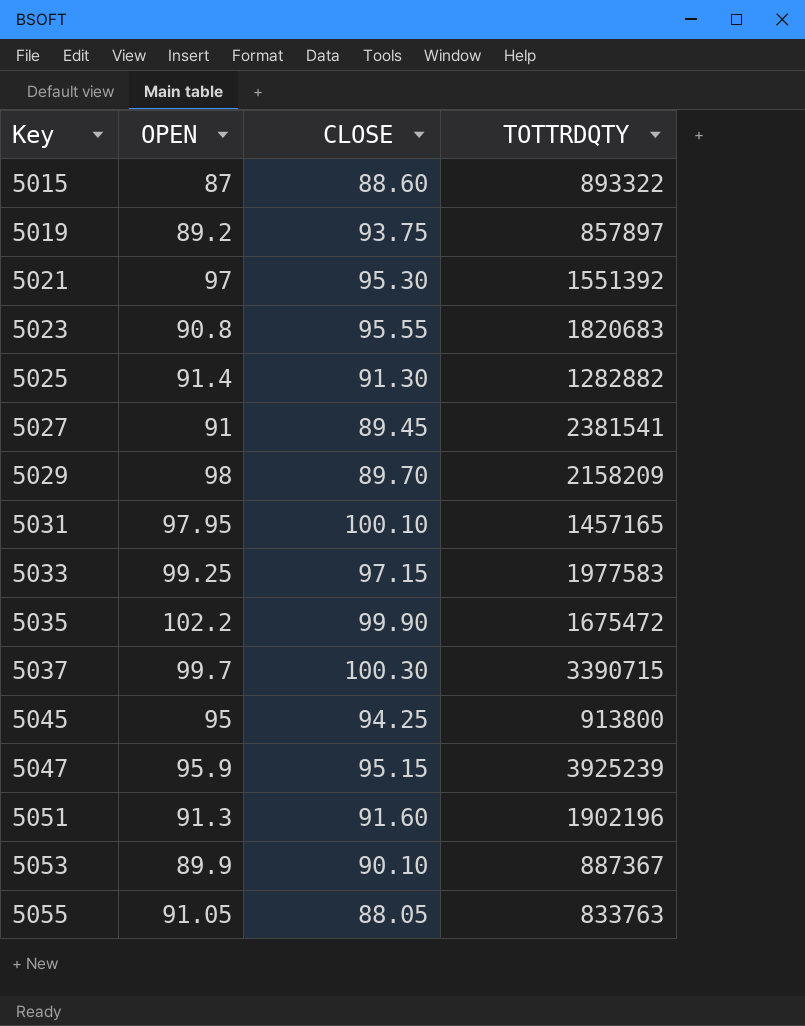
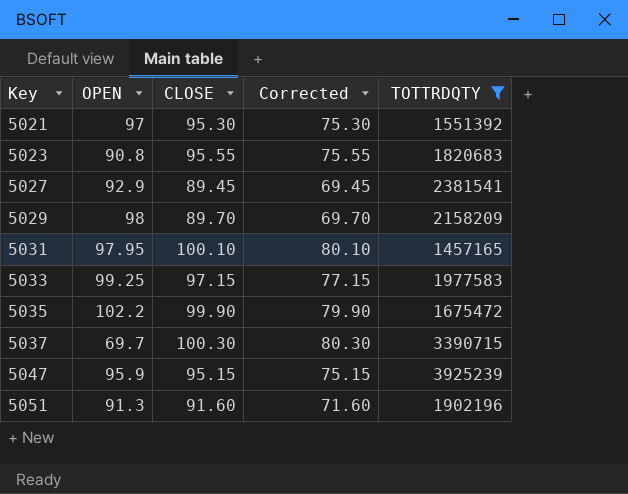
filter: none -> TOTTRDQTY >= 1457165
column Corrected | formula: none -> [CLOSE] - 20
5027 | OPEN: 91 -> 92.9
5037 | OPEN: 99.7 -> 69.7

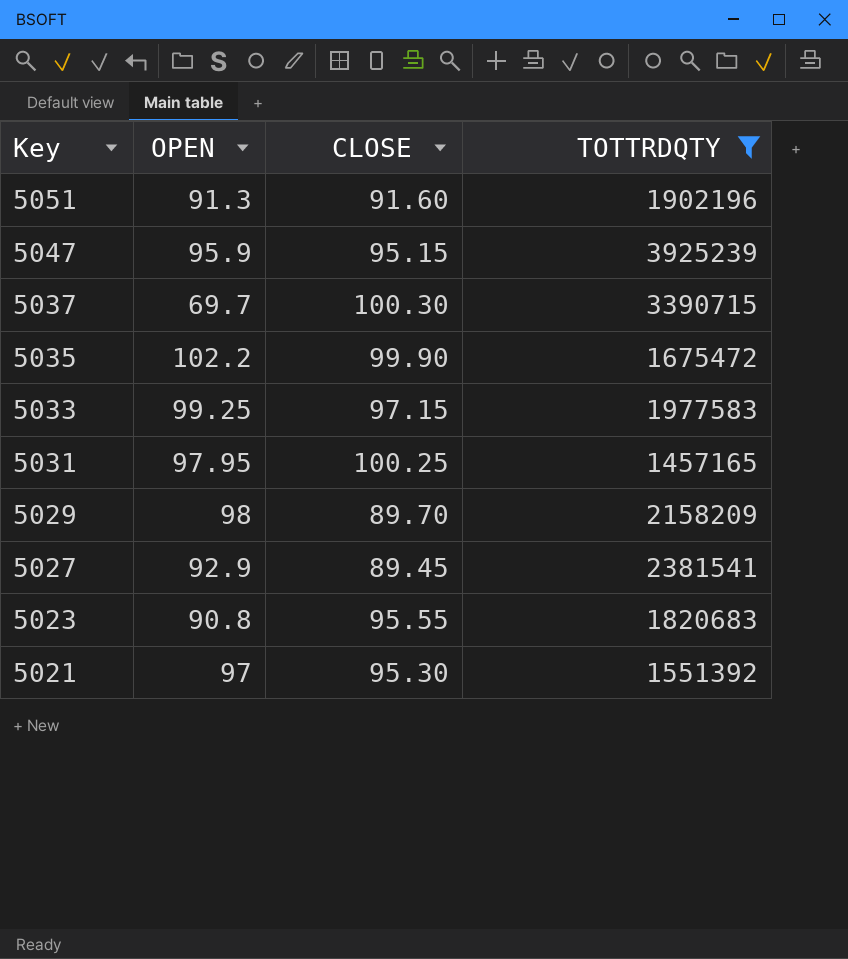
row order: Key ascending -> Key descending
column Corrected | formula: [CLOSE] - 20 -> none
5031 | CLOSE: 100.10 -> 100.25

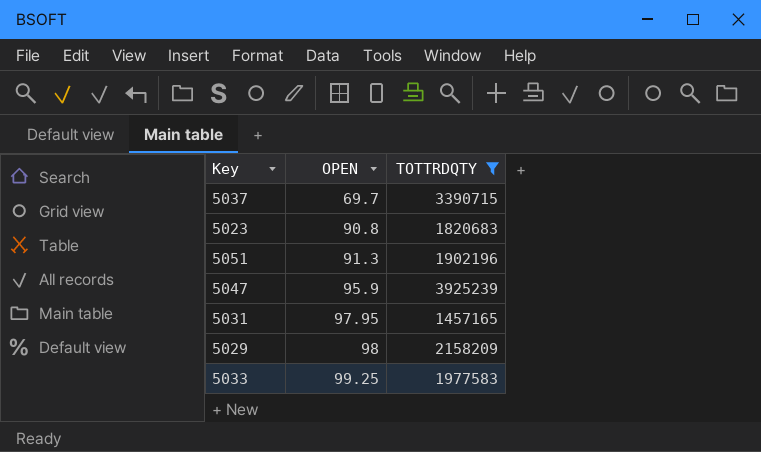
row order: Key descending -> OPEN ascending
column CLOSE | position: 3 -> none
row 5035: 102.2 | 99.90 | 1675472 -> none
row 5027: 92.9 | 89.45 | 2381541 -> none
row 5021: 97 | 95.30 | 1551392 -> none

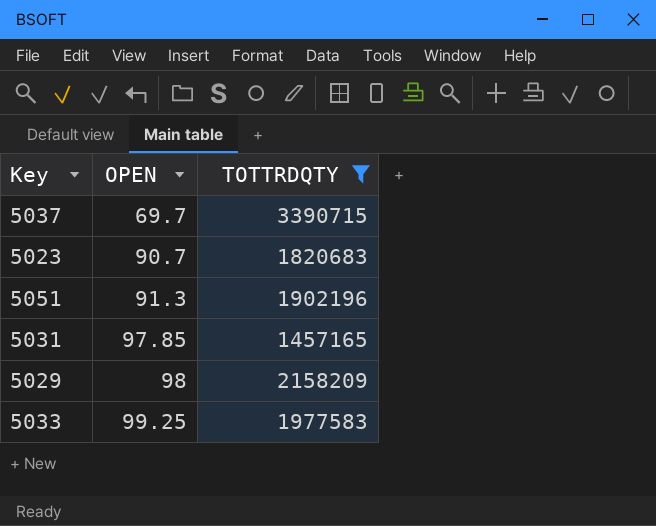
row 5047: 95.9 | 3925239 -> none
5023 | OPEN: 90.8 -> 90.7
5031 | OPEN: 97.95 -> 97.85

